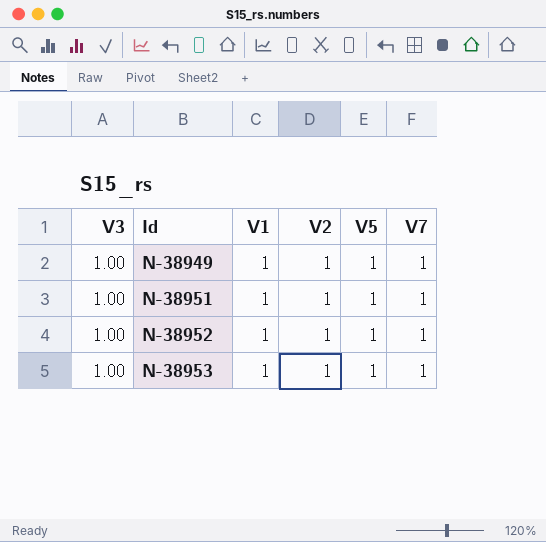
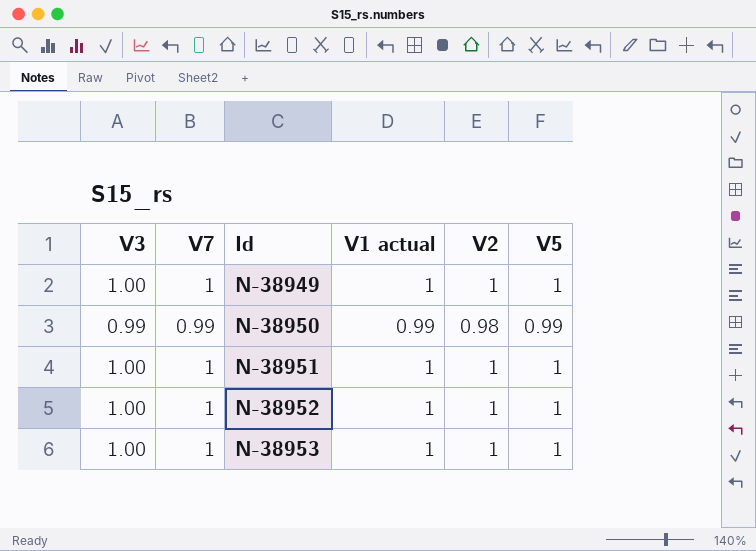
column V7 | position: 6 -> 2
column name: V1 -> V1 actual
row N-38950: none -> 0.99 | 0.99 | 0.99 | 0.98 | 0.99

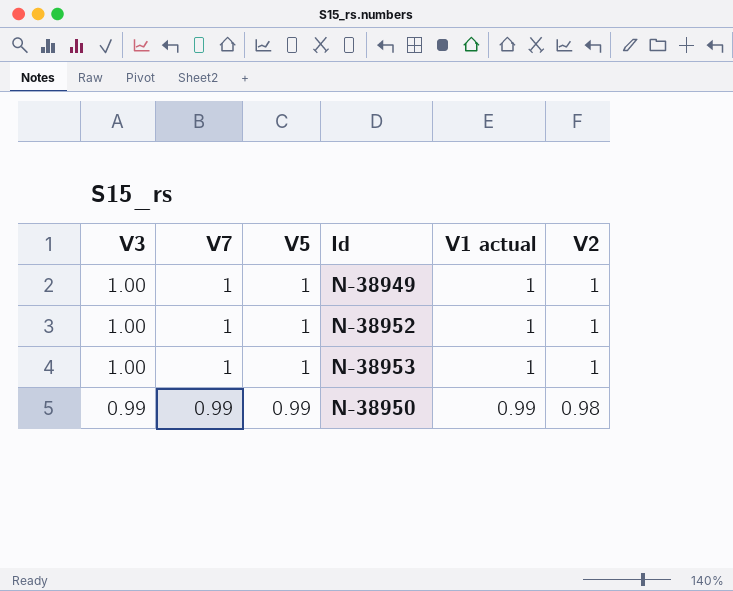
row order: Id ascending -> V3 descending
column V5 | position: 6 -> 3
row N-38951: 1.00 | 1 | 1 | 1 | 1 -> none

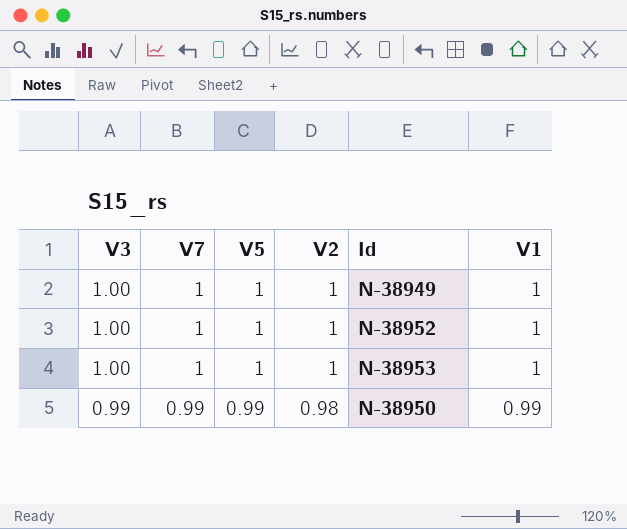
column V2 | position: 6 -> 4
column name: V1 actual -> V1

